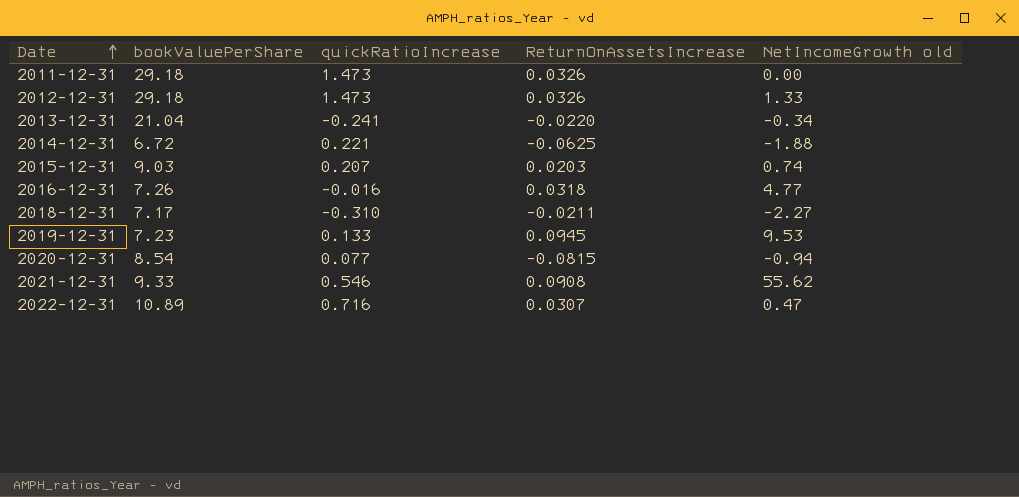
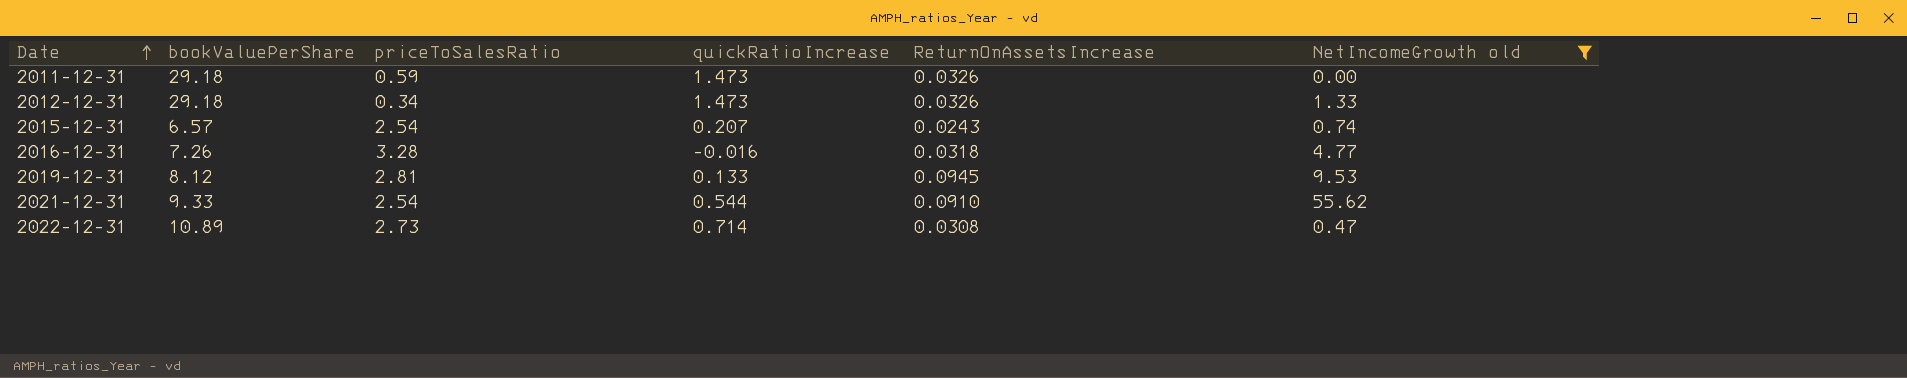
filter: none -> NetIncomeGrowth old >= 0.00
column priceToSalesRatio | position: none -> 3
2015-12-31 | bookValuePerShare: 9.03 -> 6.57
2015-12-31 | ReturnOnAssetsIncrease: 0.0203 -> 0.0243
2019-12-31 | bookValuePerShare: 7.23 -> 8.12
2021-12-31 | quickRatioIncrease: 0.546 -> 0.544
2021-12-31 | ReturnOnAssetsIncrease: 0.0908 -> 0.0910
2022-12-31 | quickRatioIncrease: 0.716 -> 0.714
2022-12-31 | ReturnOnAssetsIncrease: 0.0307 -> 0.0308

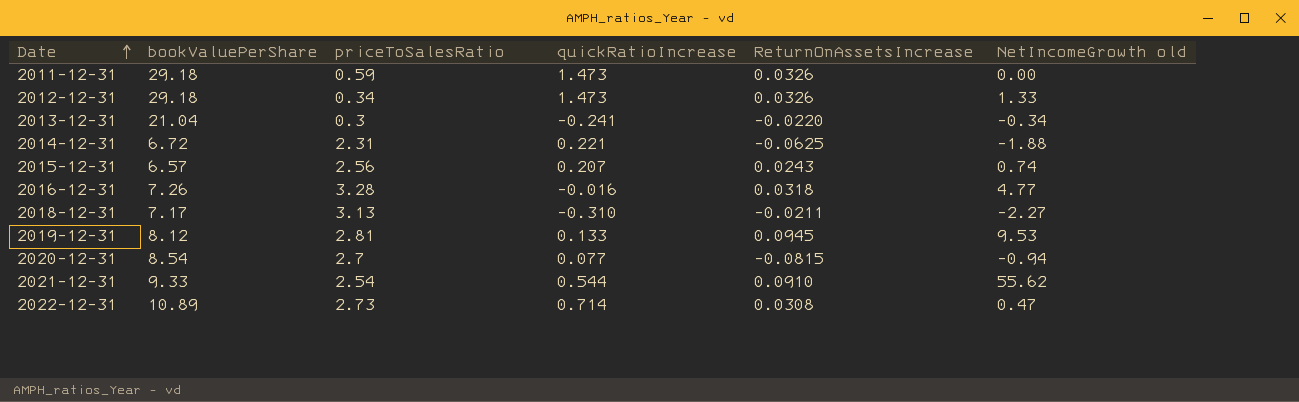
filter: NetIncomeGrowth old >= 0.00 -> none
2015-12-31 | priceToSalesRatio: 2.54 -> 2.56

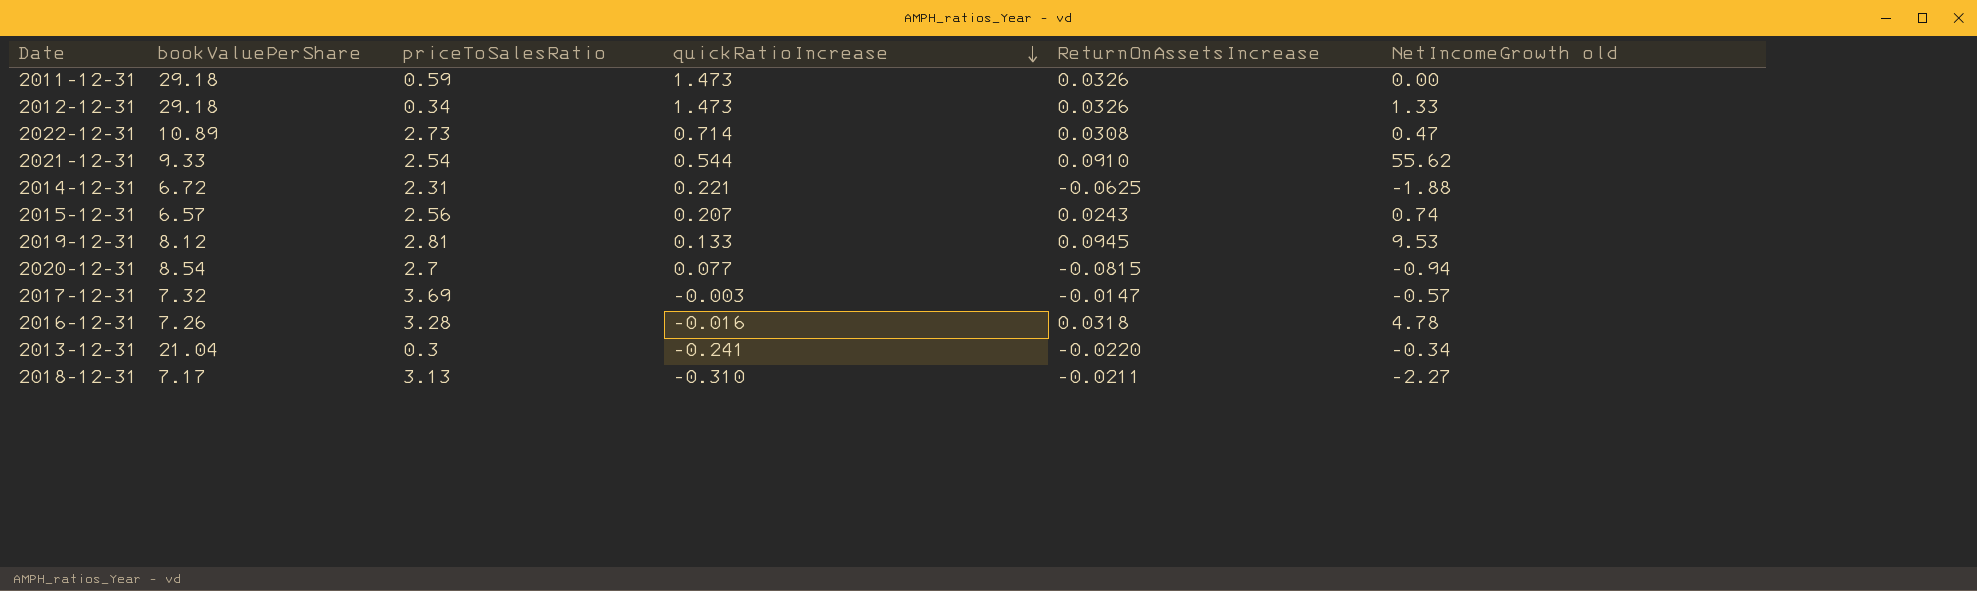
row order: Date ascending -> quickRatioIncrease descending
row 2017-12-31: none -> 7.32 | 3.69 | -0.003 | -0.0147 | -0.57
2016-12-31 | NetIncomeGrowth old: 4.77 -> 4.78

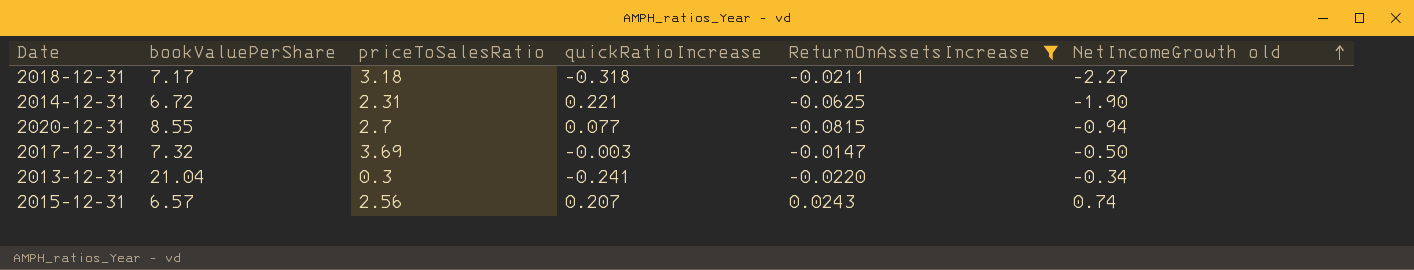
filter: none -> ReturnOnAssetsIncrease <= 0.0243
row order: quickRatioIncrease descending -> NetIncomeGrowth old ascending
2018-12-31 | priceToSalesRatio: 3.13 -> 3.18
2018-12-31 | quickRatioIncrease: -0.310 -> -0.318
2014-12-31 | NetIncomeGrowth old: -1.88 -> -1.90
2020-12-31 | bookValuePerShare: 8.54 -> 8.55
2017-12-31 | NetIncomeGrowth old: -0.57 -> -0.50

